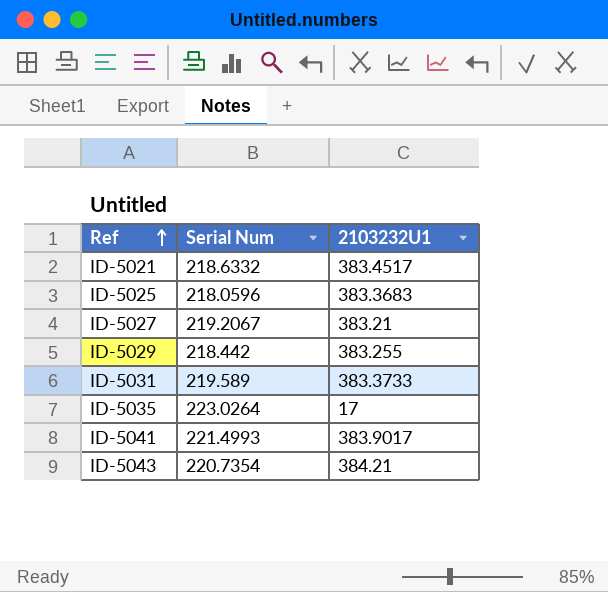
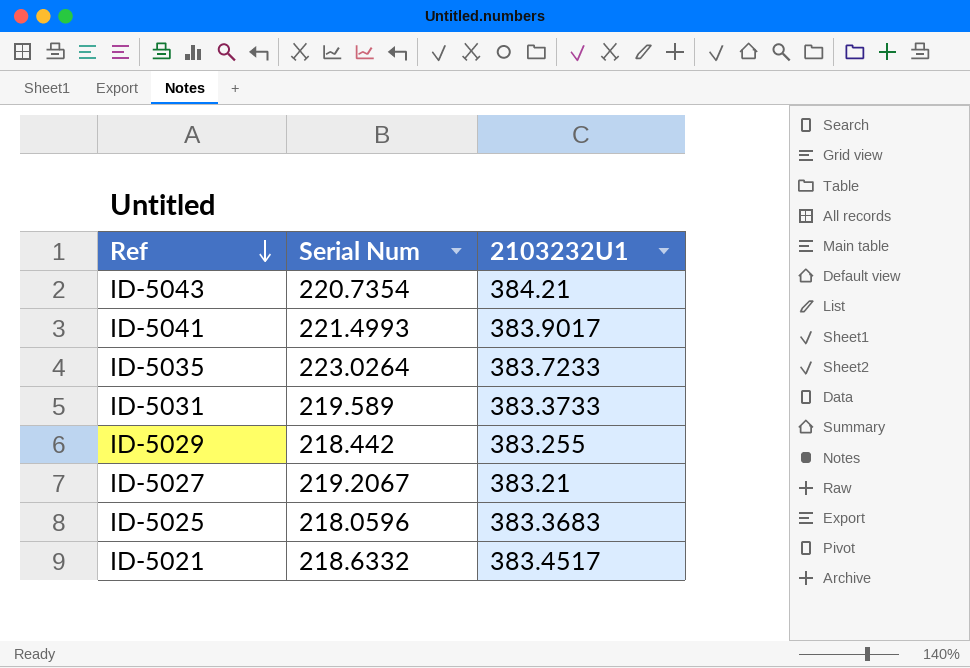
row order: Ref ascending -> Ref descending
ID-5035 | 2103232U1: 17 -> 383.7233

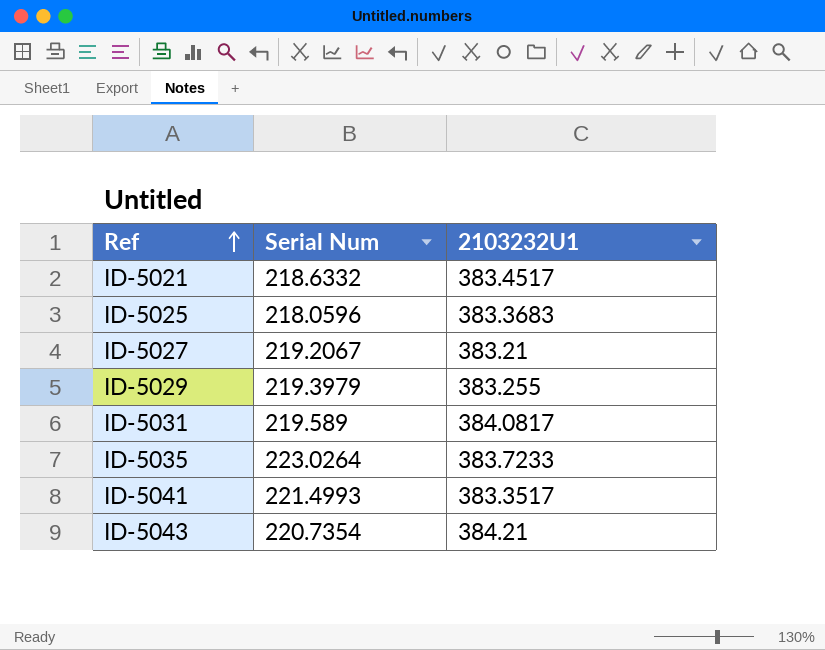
row order: Ref descending -> Ref ascending
ID-5029 | Serial Num: 218.442 -> 219.3979
ID-5031 | 2103232U1: 383.3733 -> 384.0817
ID-5041 | 2103232U1: 383.9017 -> 383.3517

